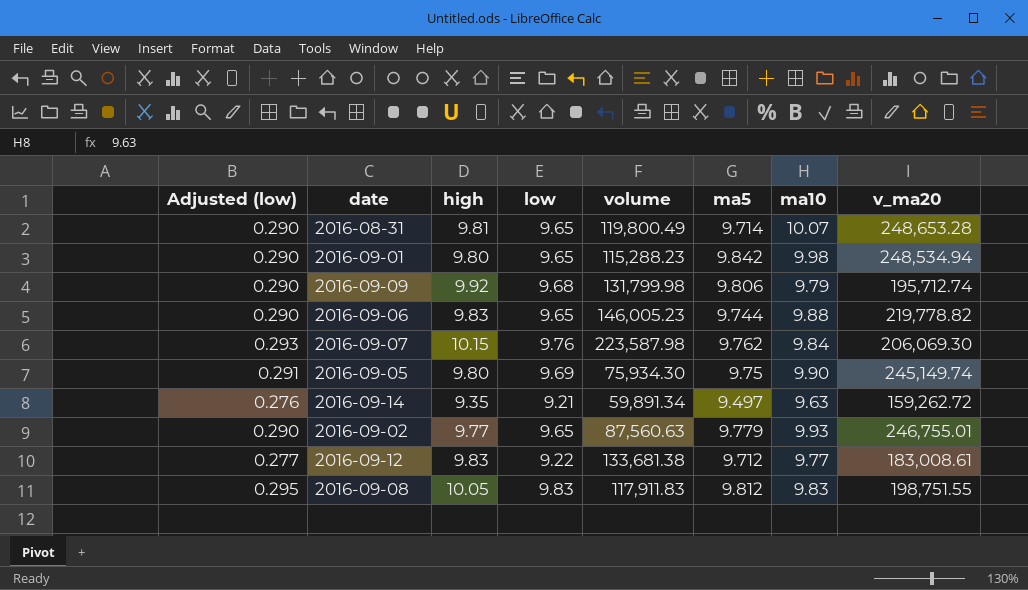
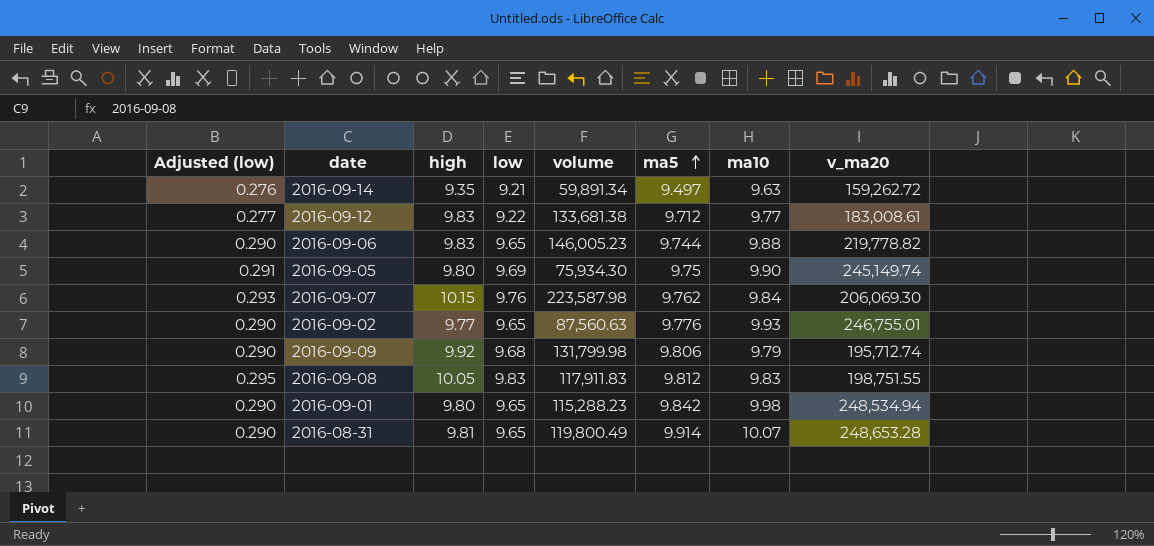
row order: none -> ma5 ascending
2016-09-02 | ma5: 9.779 -> 9.776
2016-08-31 | ma5: 9.714 -> 9.914

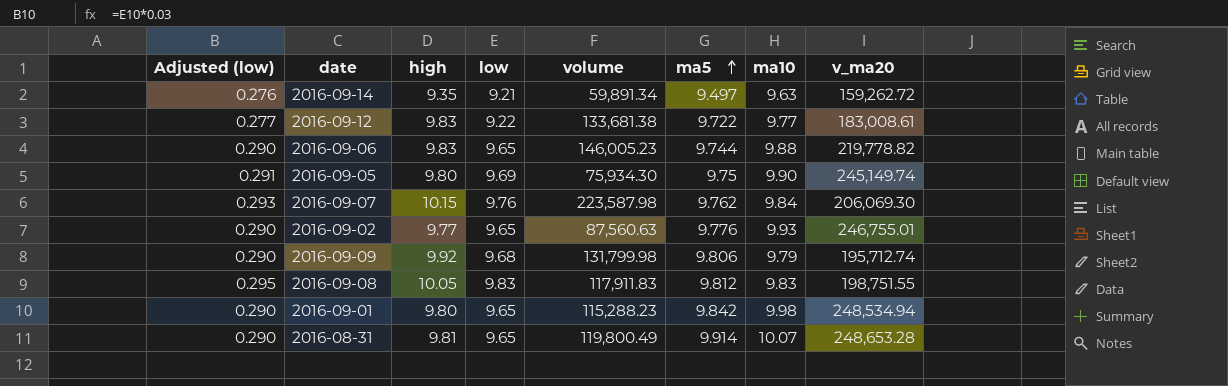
2016-09-12 | ma5: 9.712 -> 9.722

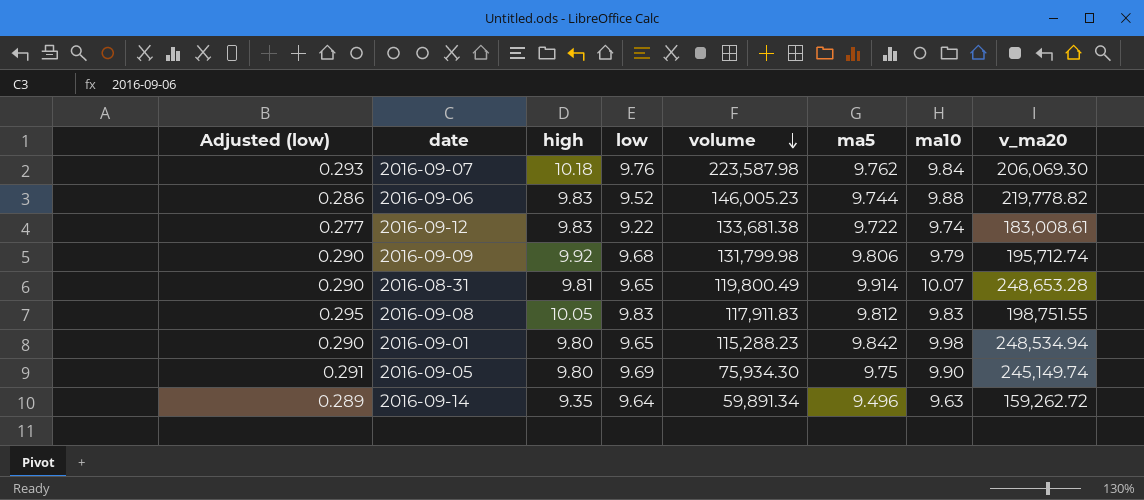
row order: ma5 ascending -> volume descending
row 2016-09-02: 0.290 | 9.77 | 9.65 | 87,560.63 | 9.776 | 9.93 | 246,755.01 -> none
2016-09-07 | high: 10.15 -> 10.18
2016-09-06 | Adjusted (low): 0.290 -> 0.286
2016-09-06 | low: 9.65 -> 9.52
2016-09-12 | ma10: 9.77 -> 9.74
2016-09-14 | Adjusted (low): 0.276 -> 0.289
2016-09-14 | low: 9.21 -> 9.64
2016-09-14 | ma5: 9.497 -> 9.496

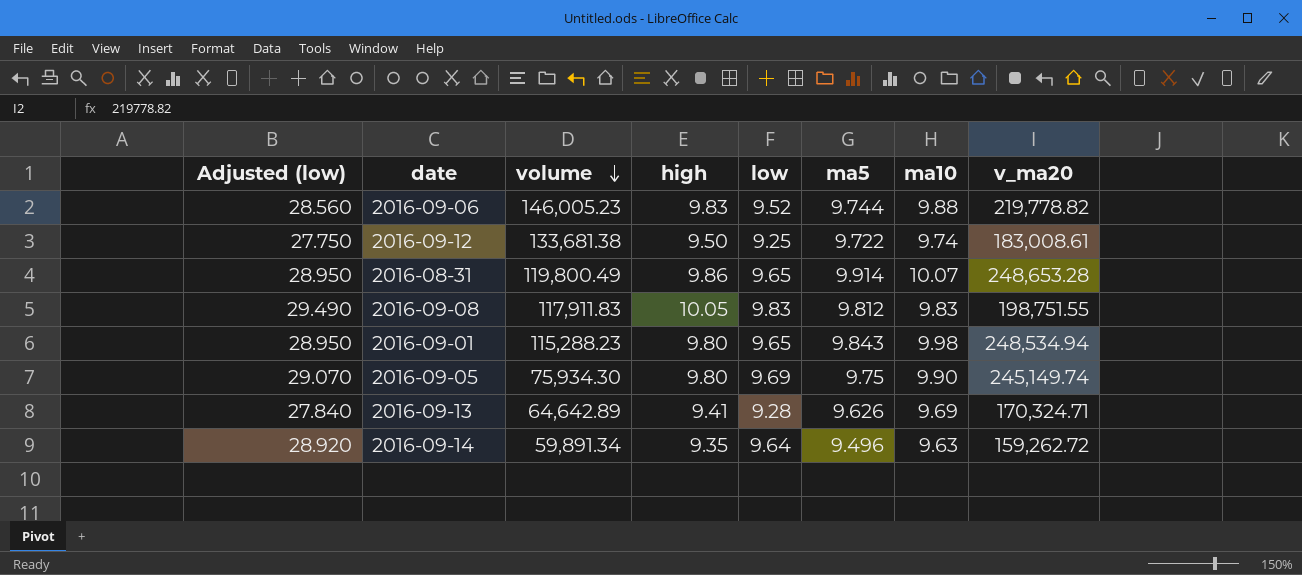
column Adjusted (low) | formula: [low] * 0.03 -> [low] * 3
column volume | position: 5 -> 3
row 2016-09-07: 0.293 | 10.18 | 9.76 | 223,587.98 | 9.762 | 9.84 | 206,069.30 -> none
row 2016-09-09: 0.290 | 9.92 | 9.68 | 131,799.98 | 9.806 | 9.79 | 195,712.74 -> none
2016-09-12 | high: 9.83 -> 9.50
2016-09-12 | low: 9.22 -> 9.25
2016-08-31 | high: 9.81 -> 9.86
2016-09-01 | ma5: 9.842 -> 9.843
row 2016-09-13: none -> 27.840 | 64,642.89 | 9.41 | 9.28 | 9.626 | 9.69 | 170,324.71

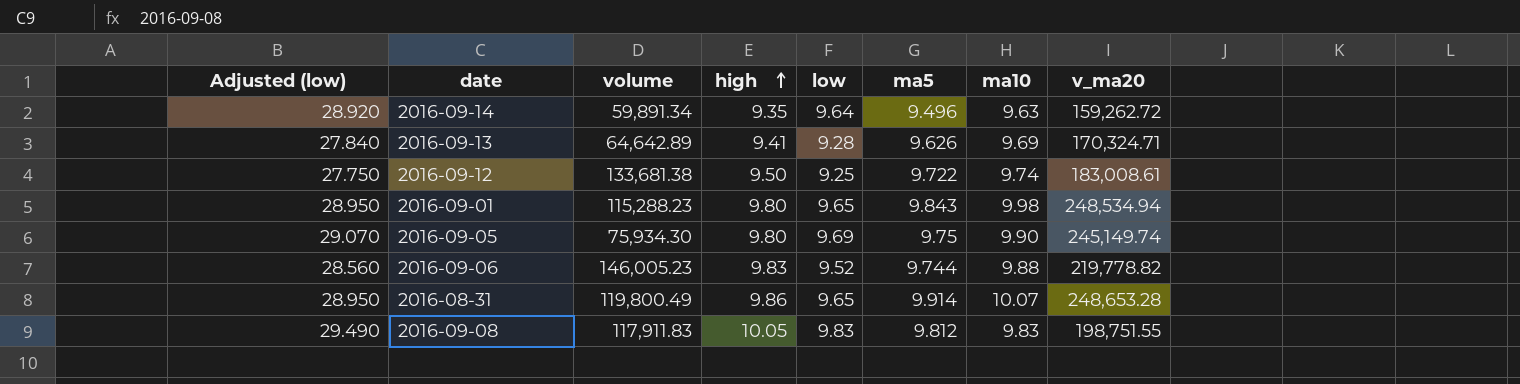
row order: volume descending -> high ascending

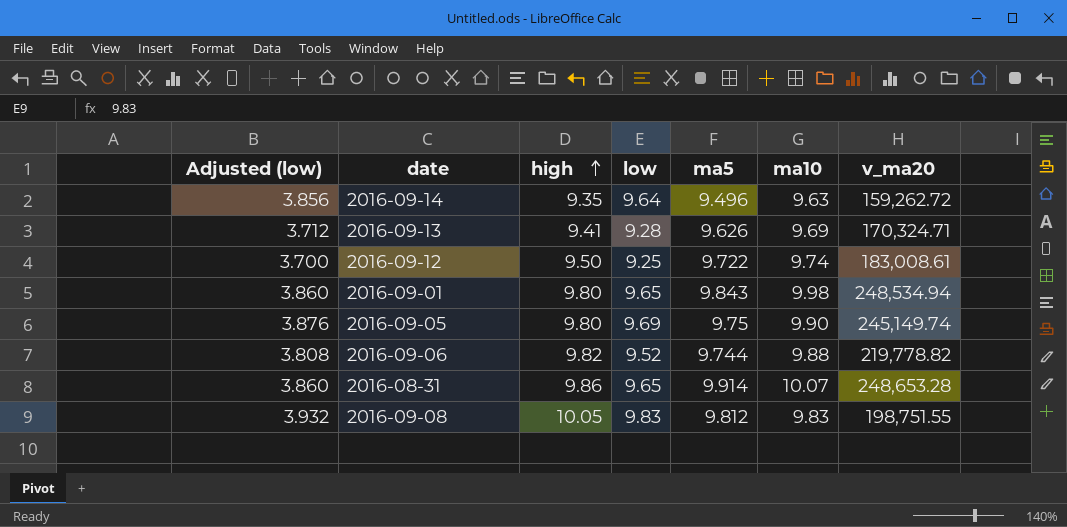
column volume | position: 3 -> none
column Adjusted (low) | formula: [low] * 3 -> [low] * 0.4
2016-09-06 | high: 9.83 -> 9.82

